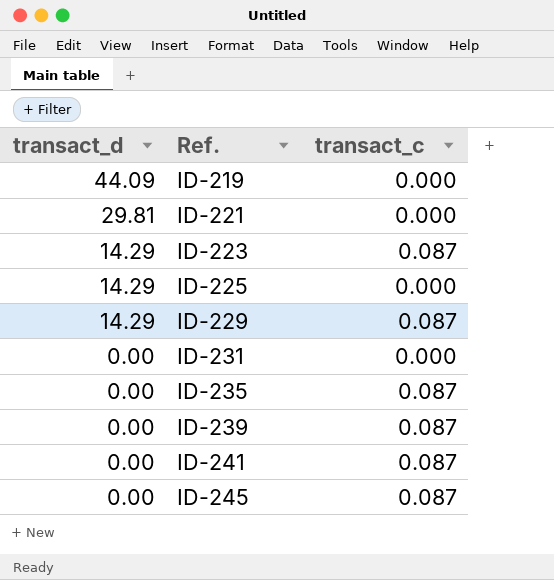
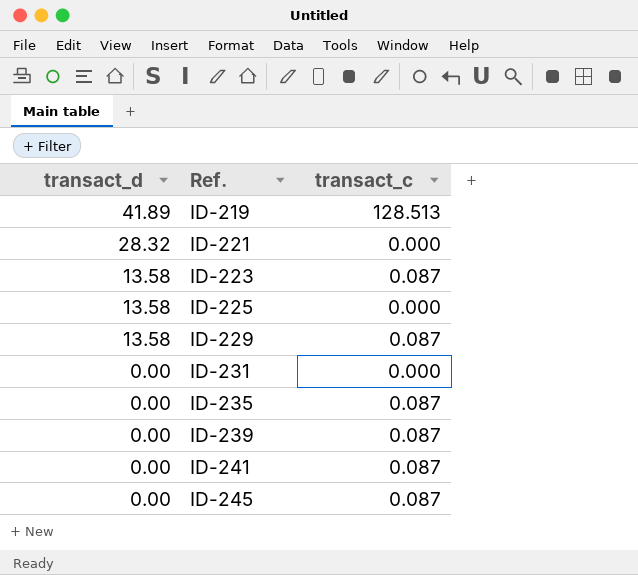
ID-219 | transact_d: 44.09 -> 41.89
ID-219 | transact_c: 0.000 -> 128.513
ID-221 | transact_d: 29.81 -> 28.32
ID-223 | transact_d: 14.29 -> 13.58
ID-225 | transact_d: 14.29 -> 13.58
ID-229 | transact_d: 14.29 -> 13.58

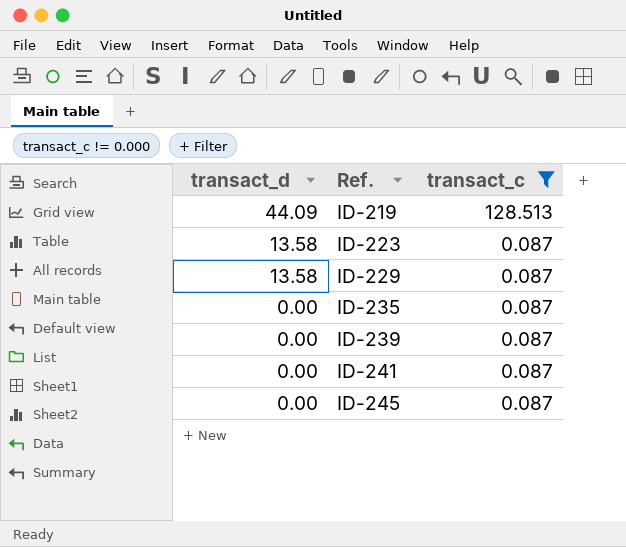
filter: none -> transact_c != 0.000
ID-219 | transact_d: 41.89 -> 44.09

